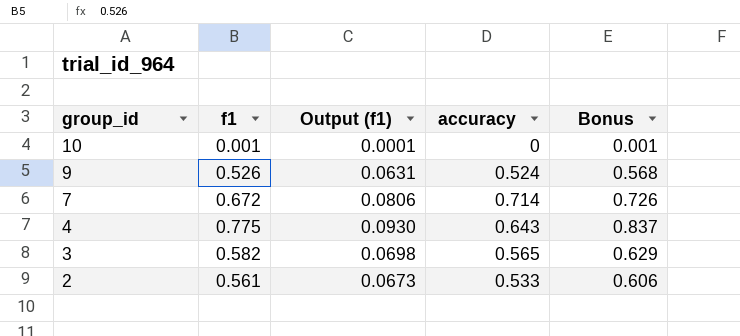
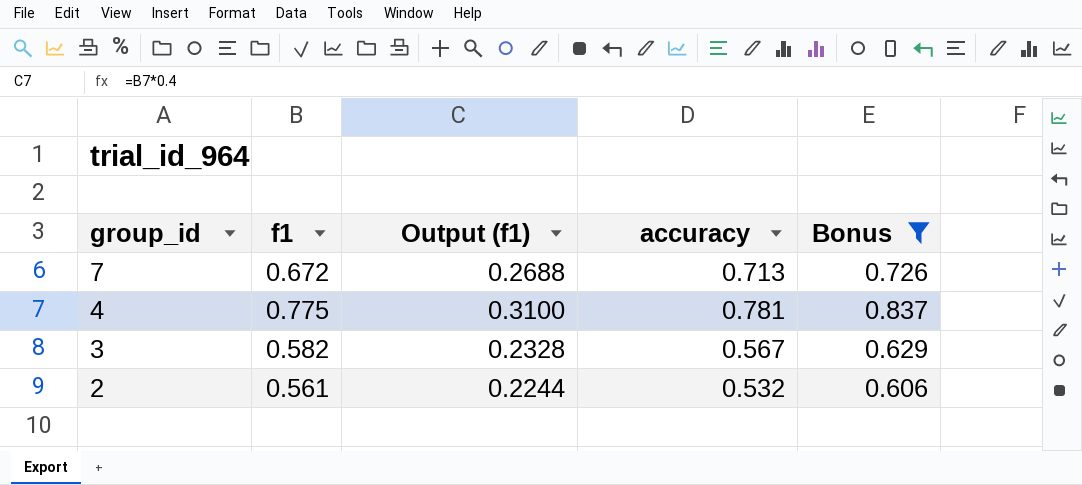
filter: none -> Bonus >= 0.606
column Output (f1) | formula: [f1] * 0.12 -> [f1] * 0.4
7 | accuracy: 0.714 -> 0.713
4 | accuracy: 0.643 -> 0.781
3 | accuracy: 0.565 -> 0.567
2 | accuracy: 0.533 -> 0.532

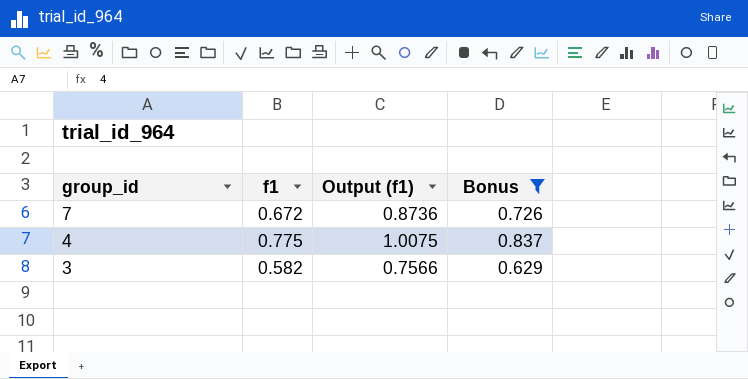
column accuracy | position: 4 -> none
column Output (f1) | formula: [f1] * 0.4 -> [f1] * 1.3
row 2: 0.561 | 0.2244 | 0.532 | 0.606 -> none

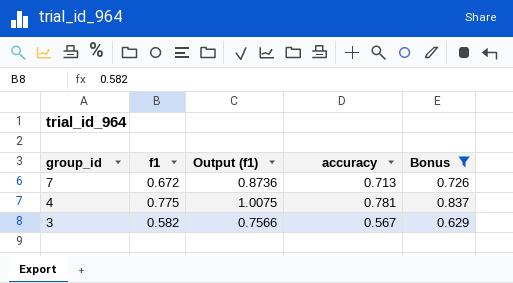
column accuracy | position: none -> 4

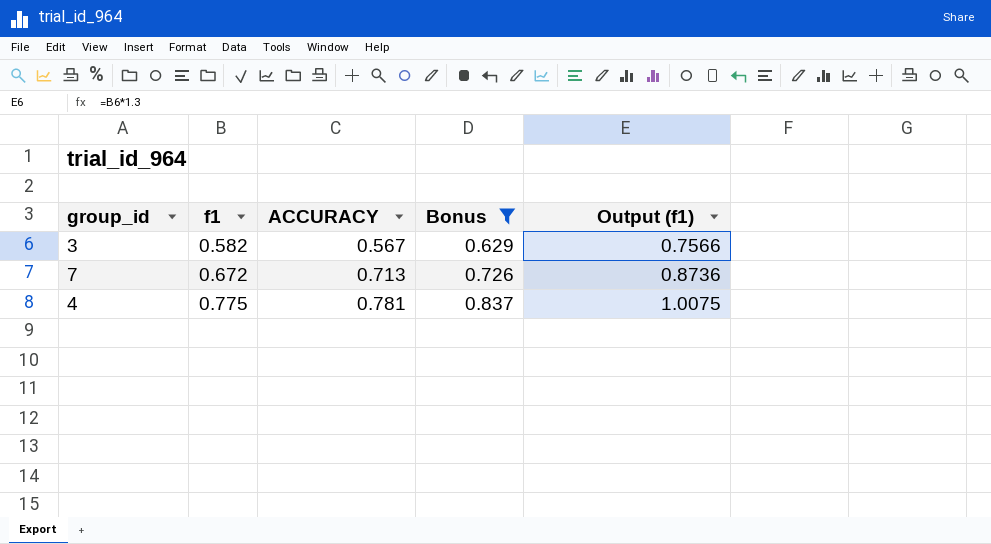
row order: group_id descending -> f1 ascending
column name: accuracy -> ACCURACY
column Output (f1) | position: 3 -> 5

